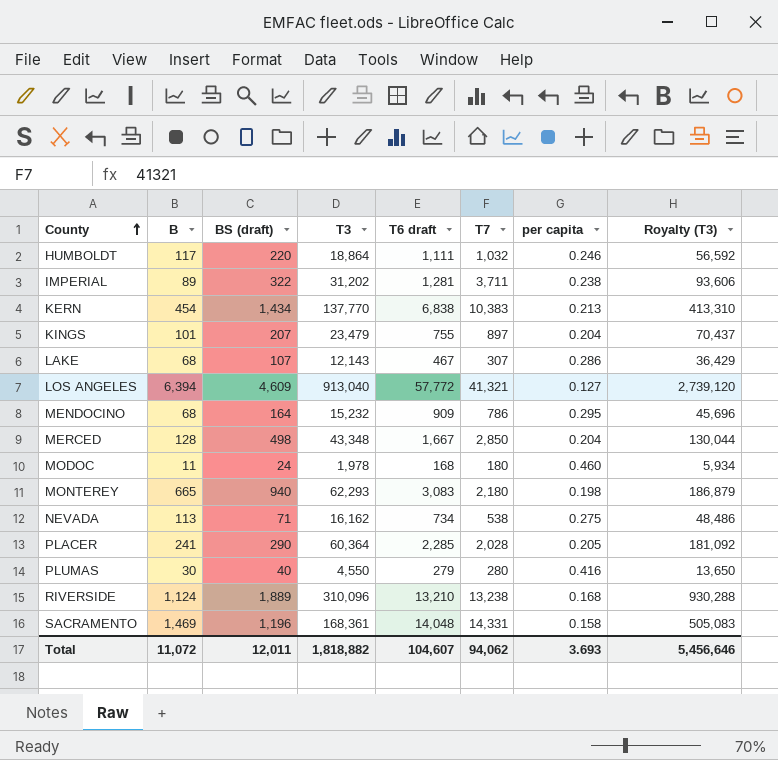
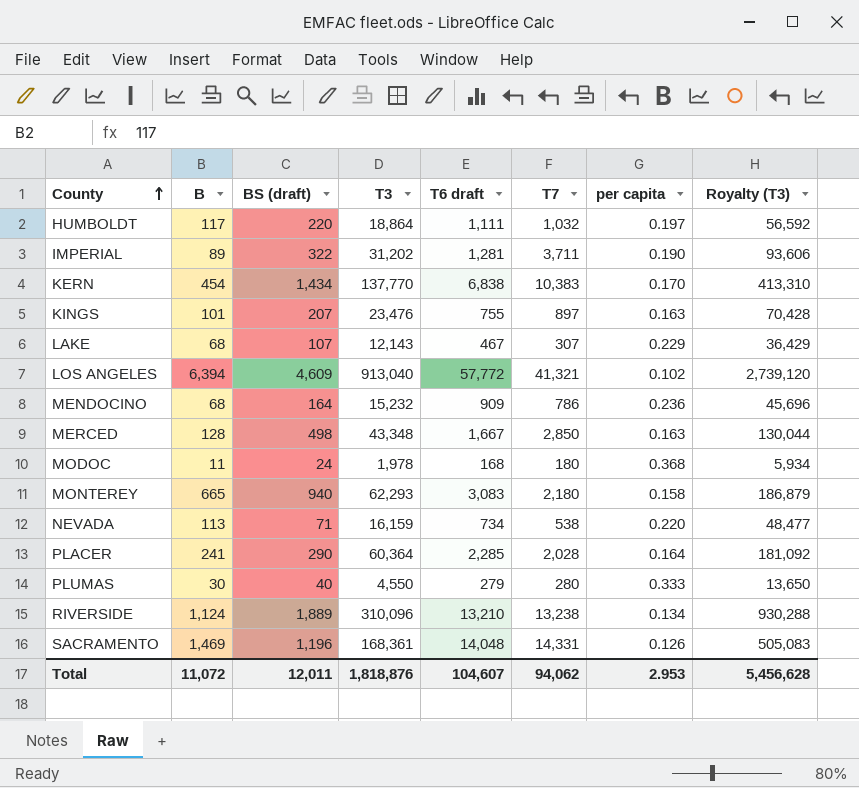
HUMBOLDT | per capita: 0.246 -> 0.197
IMPERIAL | per capita: 0.238 -> 0.190
KERN | per capita: 0.213 -> 0.170
KINGS | T3: 23,479 -> 23,476
KINGS | per capita: 0.204 -> 0.163
KINGS | Royalty (T3): 70,437 -> 70,428
LAKE | per capita: 0.286 -> 0.229
LOS ANGELES | per capita: 0.127 -> 0.102
MENDOCINO | per capita: 0.295 -> 0.236
MERCED | per capita: 0.204 -> 0.163
MODOC | per capita: 0.460 -> 0.368
MONTEREY | per capita: 0.198 -> 0.158
NEVADA | T3: 16,162 -> 16,159
NEVADA | per capita: 0.275 -> 0.220
NEVADA | Royalty (T3): 48,486 -> 48,477
PLACER | per capita: 0.205 -> 0.164
PLUMAS | per capita: 0.416 -> 0.333
RIVERSIDE | per capita: 0.168 -> 0.134
SACRAMENTO | per capita: 0.158 -> 0.126
Total | T3: 1,818,882 -> 1,818,876
Total | per capita: 3.693 -> 2.953
Total | Royalty (T3): 5,456,646 -> 5,456,628

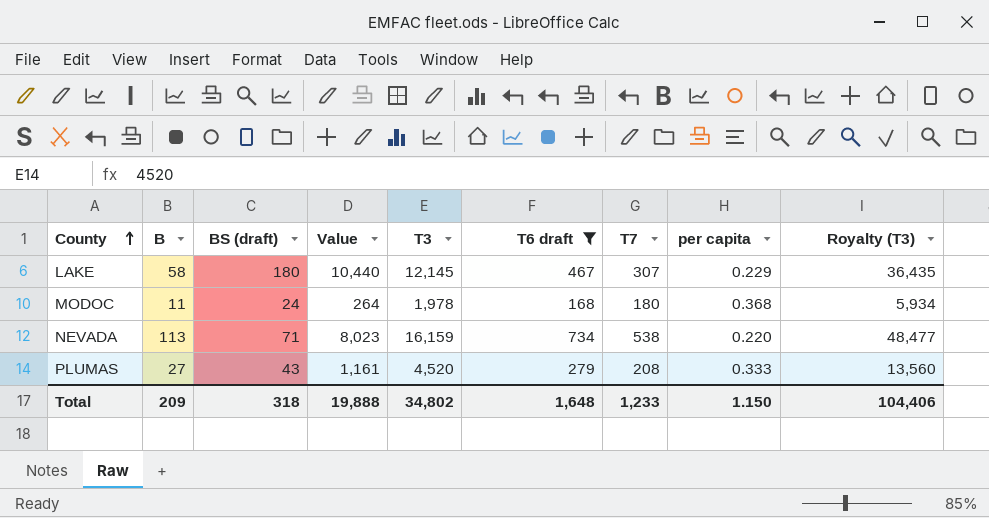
filter: none -> T6 draft <= 734
column Value | formula: none -> [B] * [BS (draft)]
LAKE | B: 68 -> 58
LAKE | BS (draft): 107 -> 180
LAKE | T3: 12,143 -> 12,145
LAKE | Royalty (T3): 36,429 -> 36,435
PLUMAS | B: 30 -> 27
PLUMAS | BS (draft): 40 -> 43
PLUMAS | T3: 4,550 -> 4,520
PLUMAS | T7: 280 -> 208
PLUMAS | Royalty (T3): 13,650 -> 13,560
Total | B: 11,072 -> 209
Total | BS (draft): 12,011 -> 318
Total | T3: 1,818,876 -> 34,802
Total | T6 draft: 104,607 -> 1,648
Total | T7: 94,062 -> 1,233
Total | per capita: 2.953 -> 1.150
Total | Royalty (T3): 5,456,628 -> 104,406

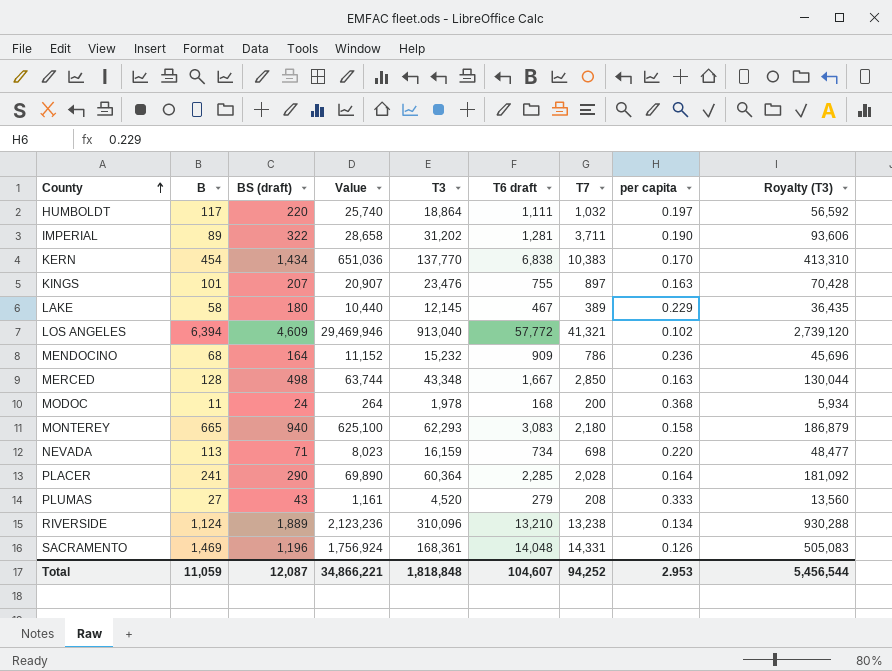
filter: T6 draft <= 734 -> none
LAKE | T7: 307 -> 389
MODOC | T7: 180 -> 200
NEVADA | T7: 538 -> 698
Total | B: 209 -> 11,059
Total | BS (draft): 318 -> 12,087
Total | Value: 19,888 -> 34,866,221
Total | T3: 34,802 -> 1,818,848
Total | T6 draft: 1,648 -> 104,607
Total | T7: 1,233 -> 94,252
Total | per capita: 1.150 -> 2.953
Total | Royalty (T3): 104,406 -> 5,456,544

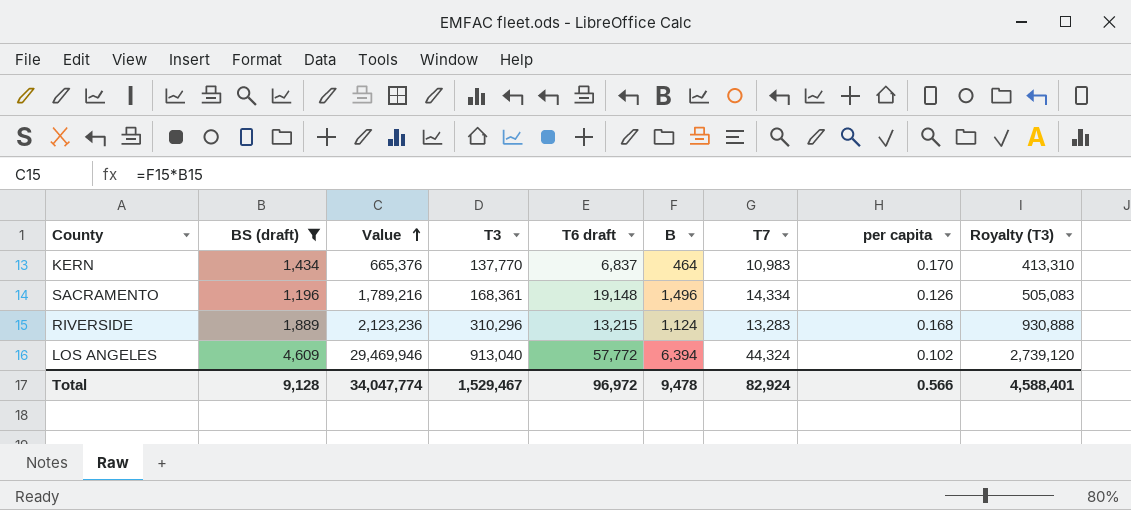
filter: none -> BS (draft) >= 1,196
row order: County ascending -> Value ascending
column B | position: 2 -> 6
KERN | Value: 651,036 -> 665,376
KERN | T6 draft: 6,838 -> 6,837
KERN | B: 454 -> 464
KERN | T7: 10,383 -> 10,983
SACRAMENTO | Value: 1,756,924 -> 1,789,216
SACRAMENTO | T6 draft: 14,048 -> 19,148
SACRAMENTO | B: 1,469 -> 1,496
SACRAMENTO | T7: 14,331 -> 14,334
RIVERSIDE | T3: 310,096 -> 310,296
RIVERSIDE | T6 draft: 13,210 -> 13,215
RIVERSIDE | T7: 13,238 -> 13,283
RIVERSIDE | per capita: 0.134 -> 0.168
RIVERSIDE | Royalty (T3): 930,288 -> 930,888
LOS ANGELES | T7: 41,321 -> 44,324
Total | BS (draft): 12,087 -> 9,128
Total | Value: 34,866,221 -> 34,047,774
Total | T3: 1,818,848 -> 1,529,467
Total | T6 draft: 104,607 -> 96,972
Total | B: 11,059 -> 9,478
Total | T7: 94,252 -> 82,924
Total | per capita: 2.953 -> 0.566
Total | Royalty (T3): 5,456,544 -> 4,588,401

